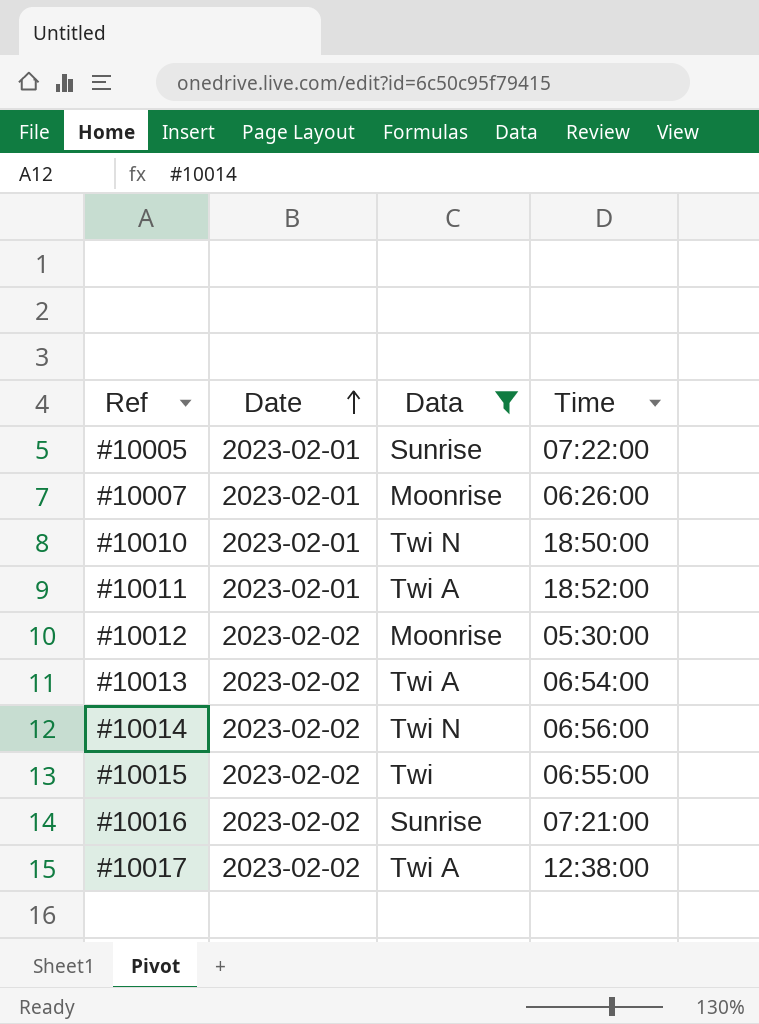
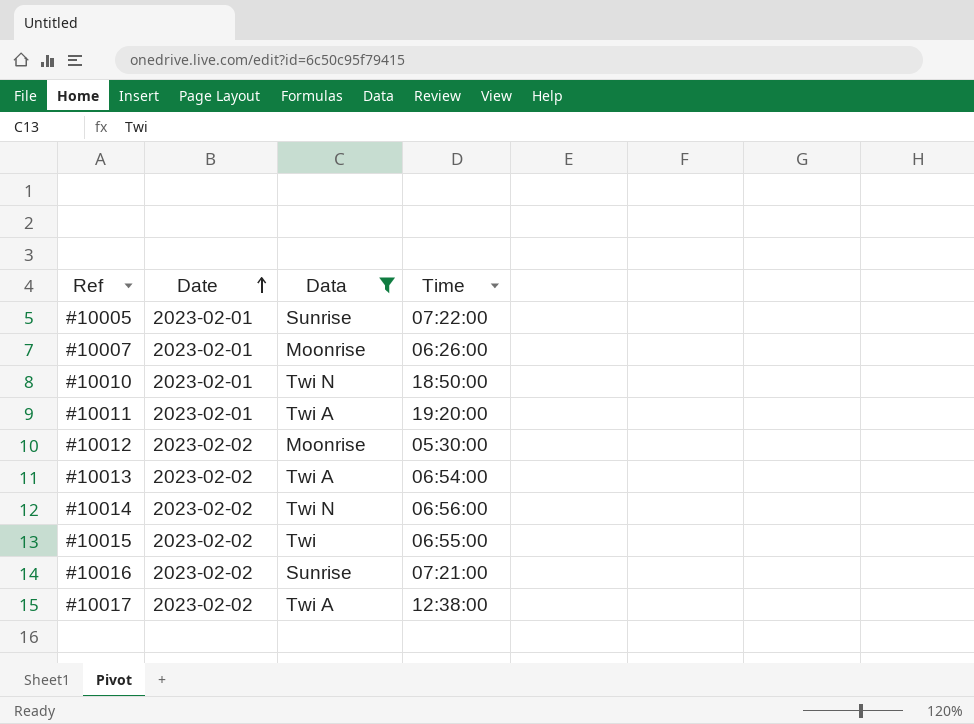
#10011 | Time: 18:52:00 -> 19:20:00

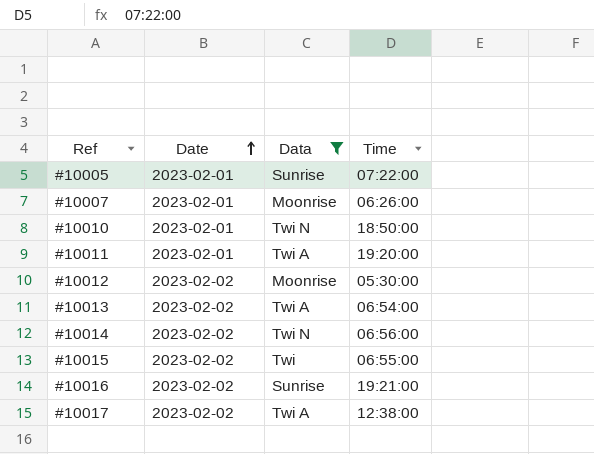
#10016 | Time: 07:21:00 -> 19:21:00

